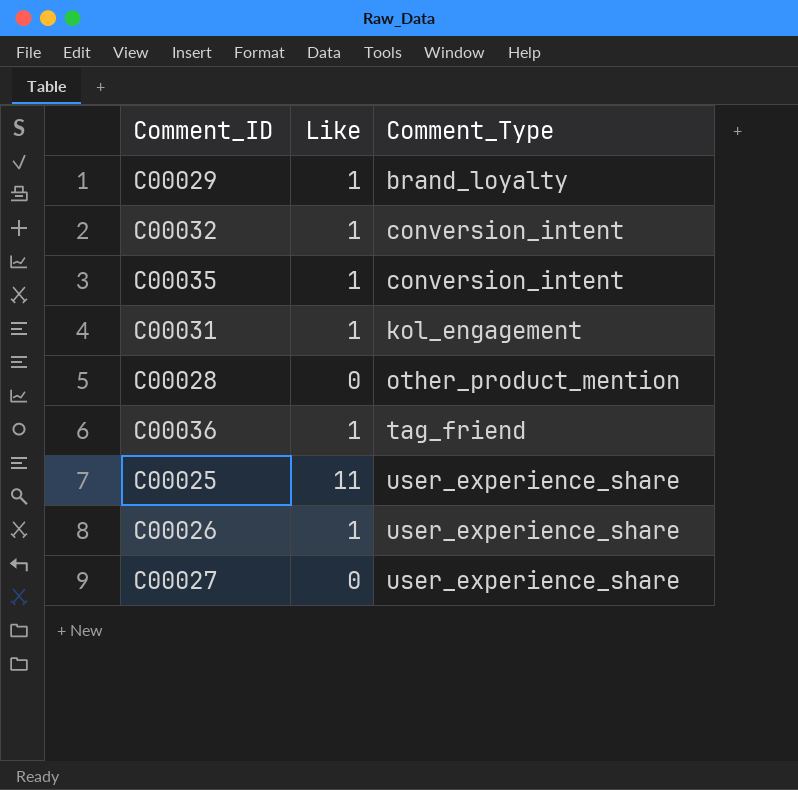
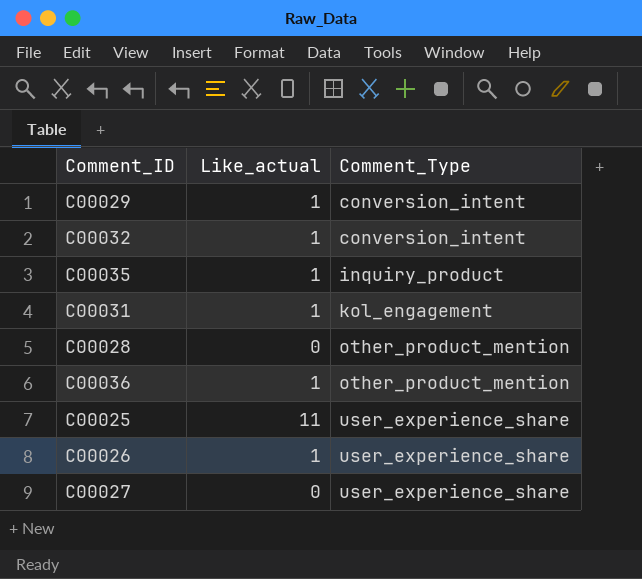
column name: Like -> Like_actual
C00029 | Comment_Type: brand_loyalty -> conversion_intent
C00035 | Comment_Type: conversion_intent -> inquiry_product
C00036 | Comment_Type: tag_friend -> other_product_mention

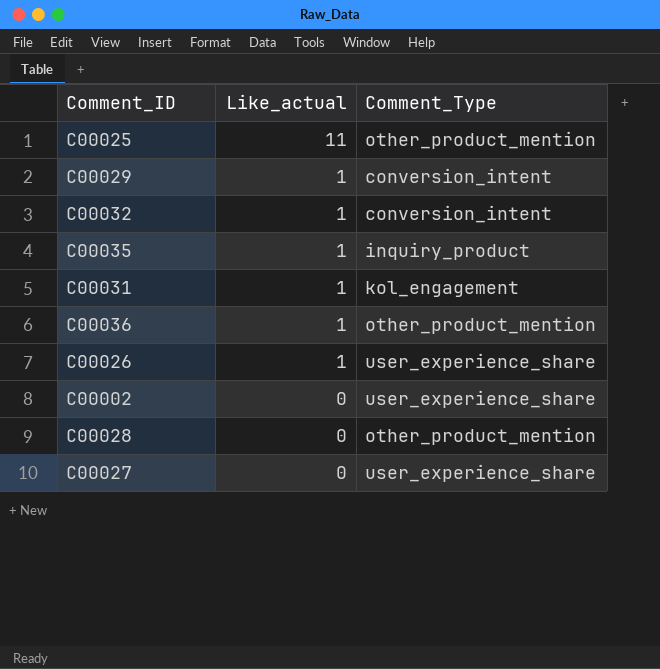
row order: Comment_Type ascending -> Like_actual descending
C00025 | Comment_Type: user_experience_share -> other_product_mention
row C00002: none -> 0 | user_experience_share

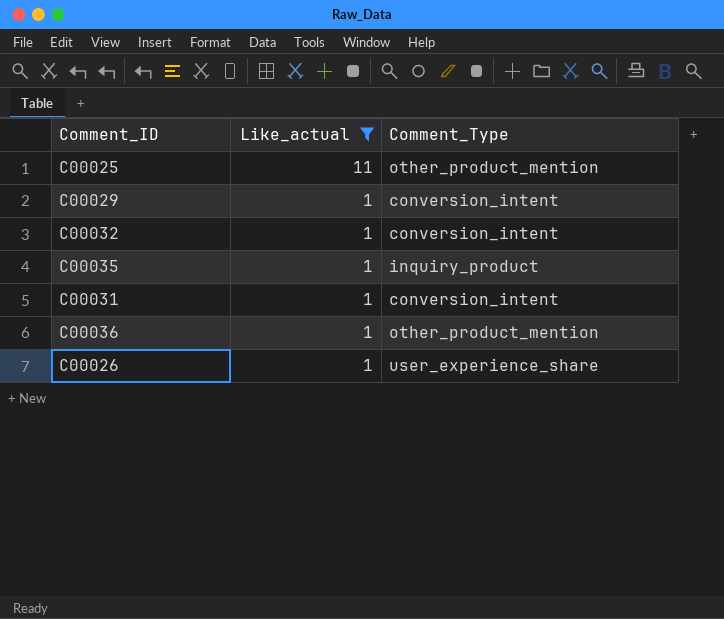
filter: none -> Like_actual != 0
C00031 | Comment_Type: kol_engagement -> conversion_intent

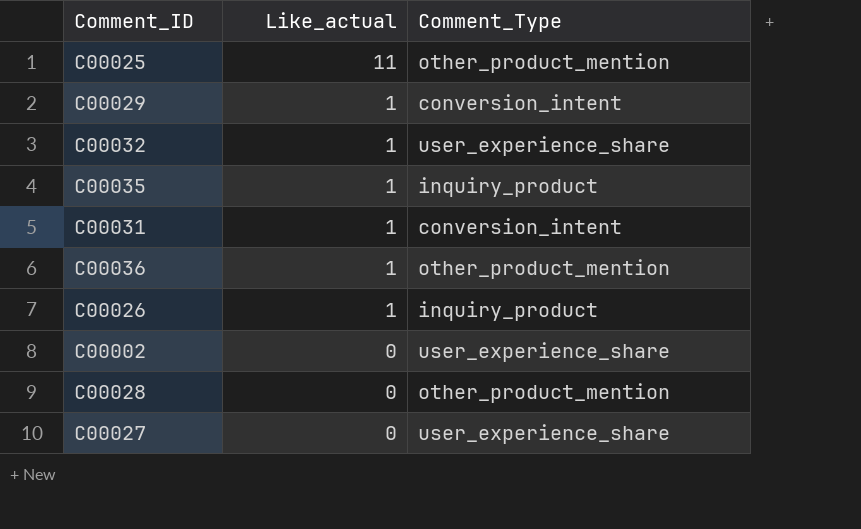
filter: Like_actual != 0 -> none
C00032 | Comment_Type: conversion_intent -> user_experience_share
C00026 | Comment_Type: user_experience_share -> inquiry_product

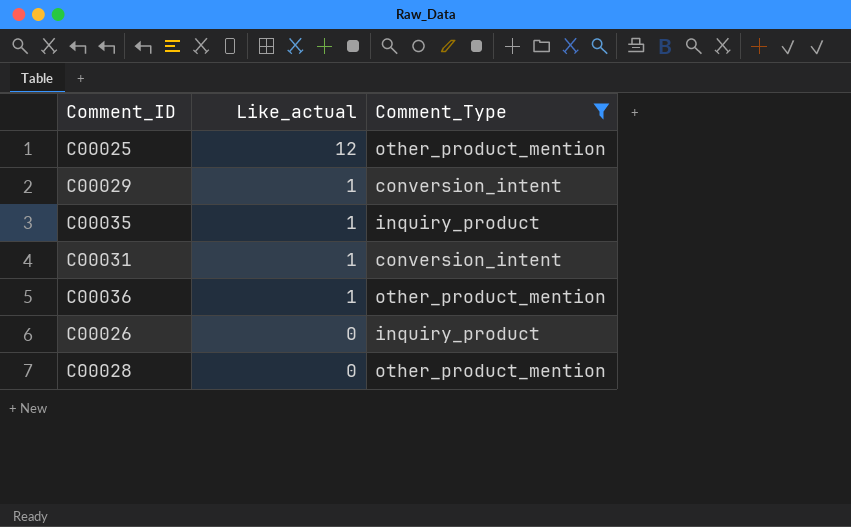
filter: none -> Comment_Type != user_experience_share
C00025 | Like_actual: 11 -> 12
C00026 | Like_actual: 1 -> 0

